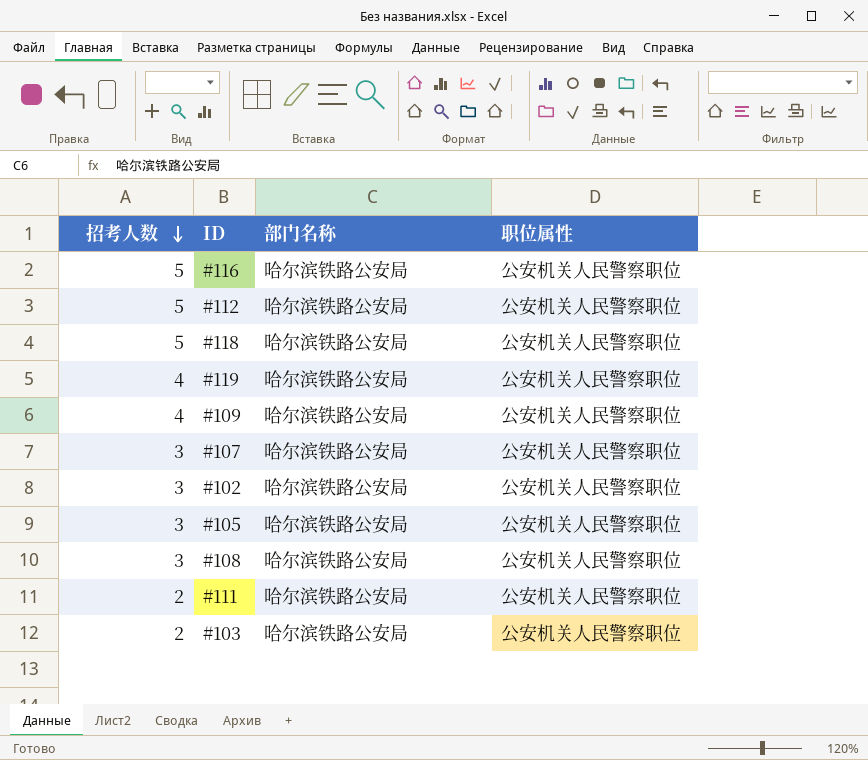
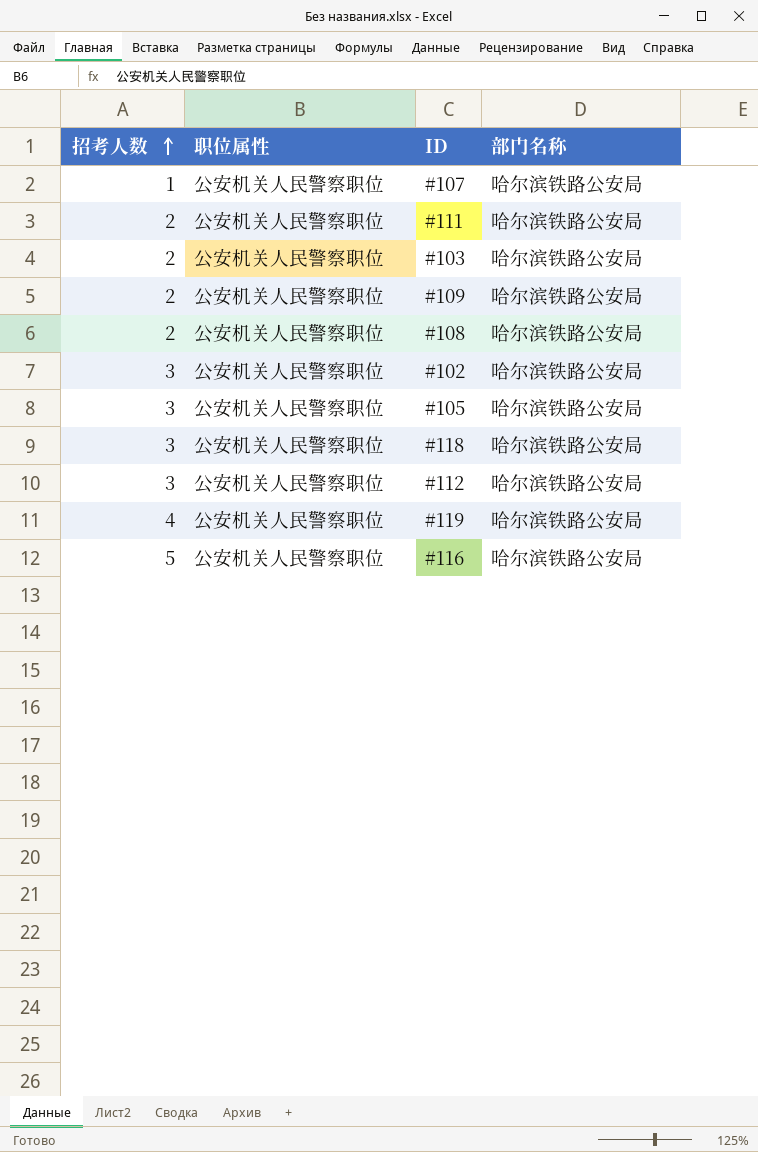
row order: 招考人数 descending -> 招考人数 ascending
column 职位属性 | position: 4 -> 2
#107 | 招考人数: 3 -> 1
#109 | 招考人数: 4 -> 2
#108 | 招考人数: 3 -> 2
#118 | 招考人数: 5 -> 3
#112 | 招考人数: 5 -> 3

